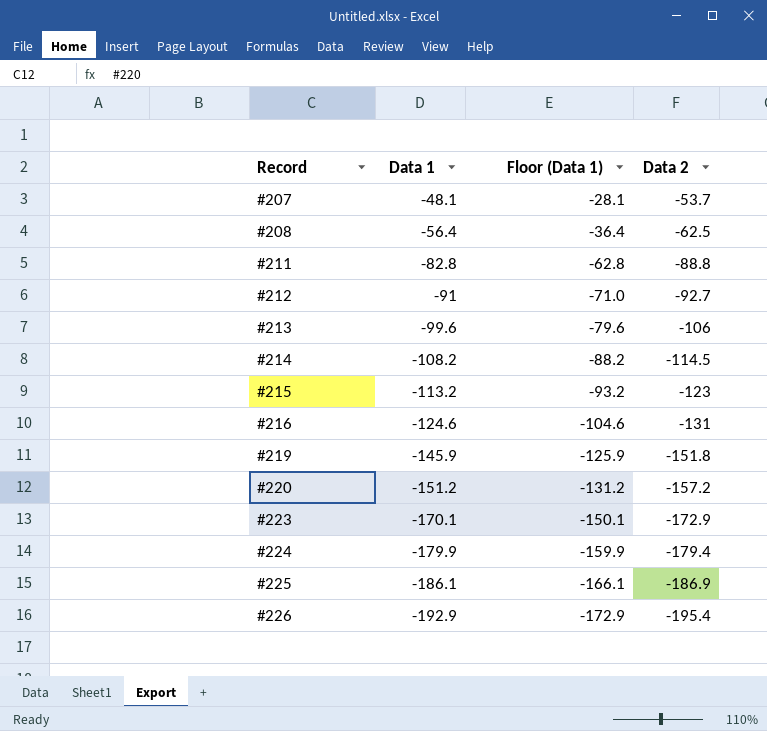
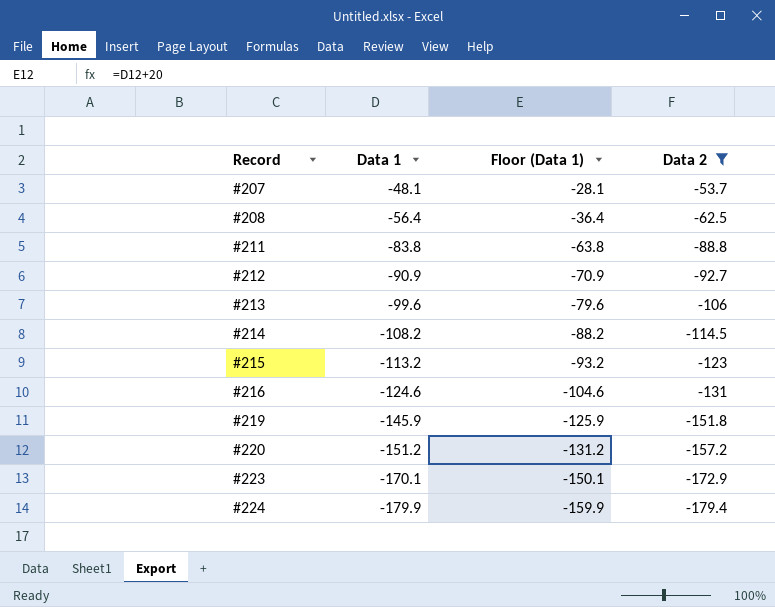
filter: none -> Data 2 >= -179.4
#211 | Data 1: -82.8 -> -83.8
#211 | Floor (Data 1): -62.8 -> -63.8
#212 | Data 1: -91 -> -90.9
#212 | Floor (Data 1): -71.0 -> -70.9

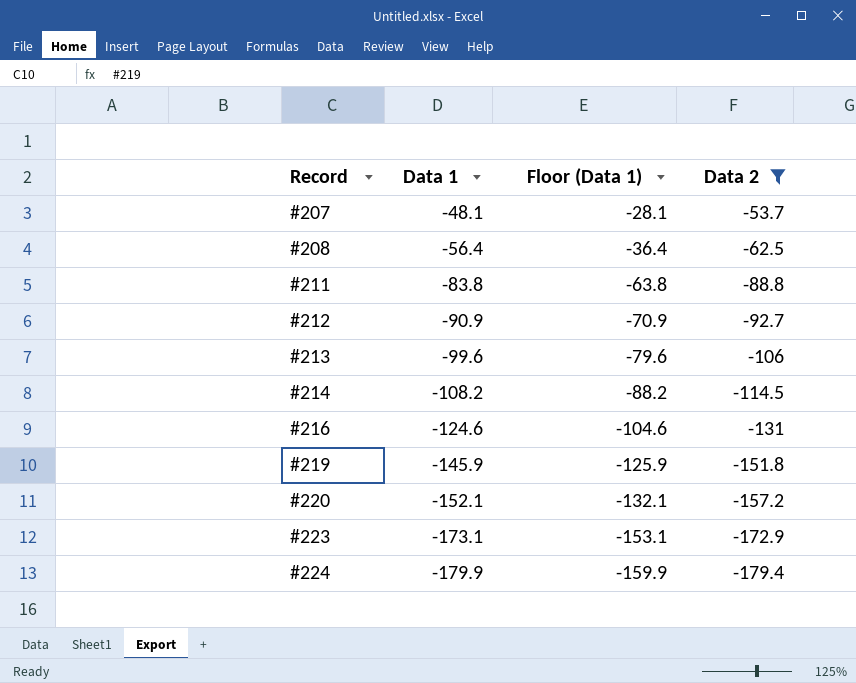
row #215: -113.2 | -93.2 | -123 -> none
#220 | Data 1: -151.2 -> -152.1
#220 | Floor (Data 1): -131.2 -> -132.1
#223 | Data 1: -170.1 -> -173.1
#223 | Floor (Data 1): -150.1 -> -153.1

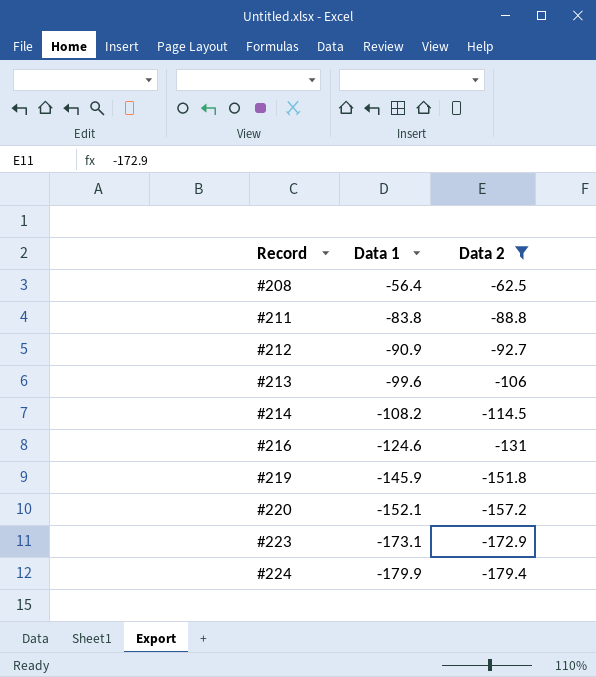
column Floor (Data 1) | formula: [Data 1] + 20 -> none
row #207: -48.1 | -28.1 | -53.7 -> none

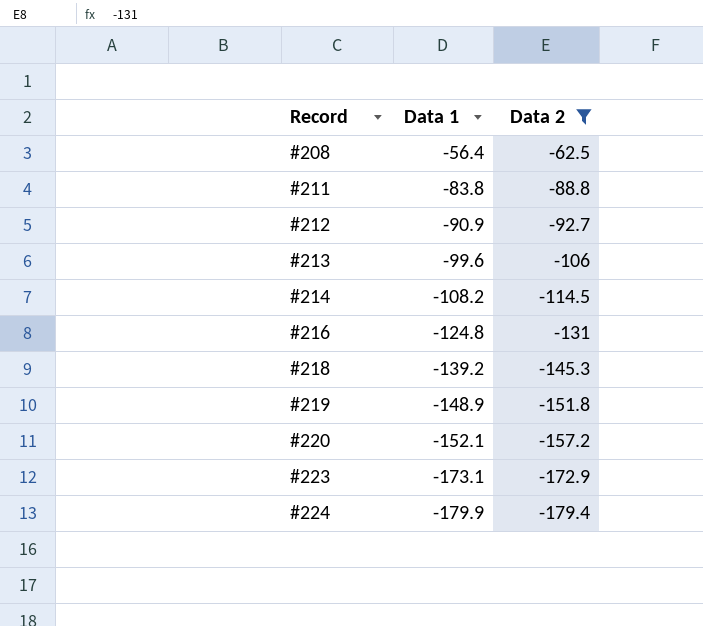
#216 | Data 1: -124.6 -> -124.8
row #218: none -> -139.2 | -145.3
#219 | Data 1: -145.9 -> -148.9

